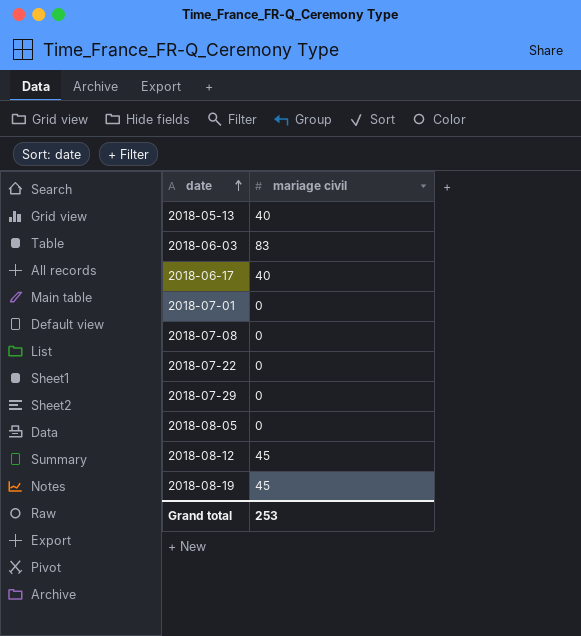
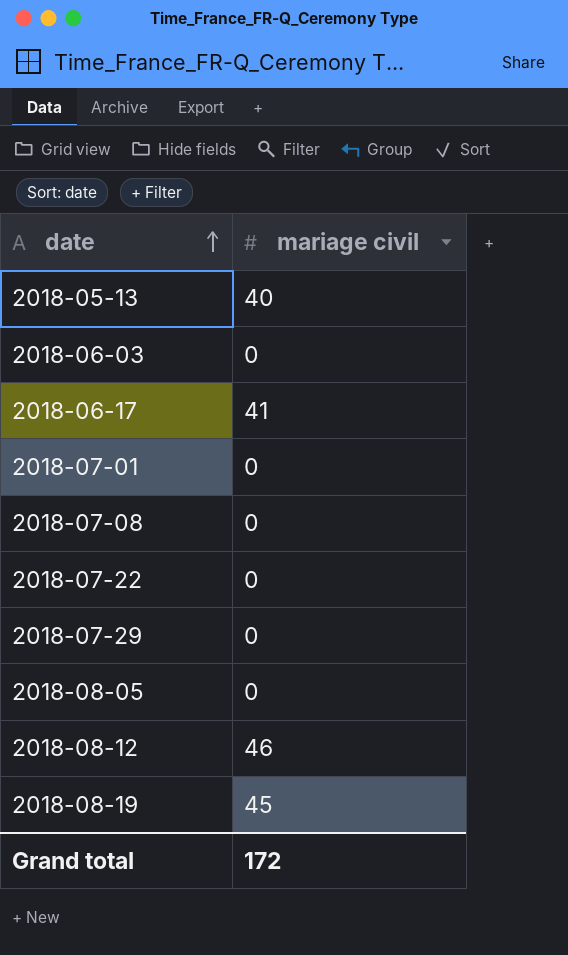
2018-06-03 | mariage civil: 83 -> 0
2018-06-17 | mariage civil: 40 -> 41
2018-08-12 | mariage civil: 45 -> 46
Grand total | mariage civil: 253 -> 172

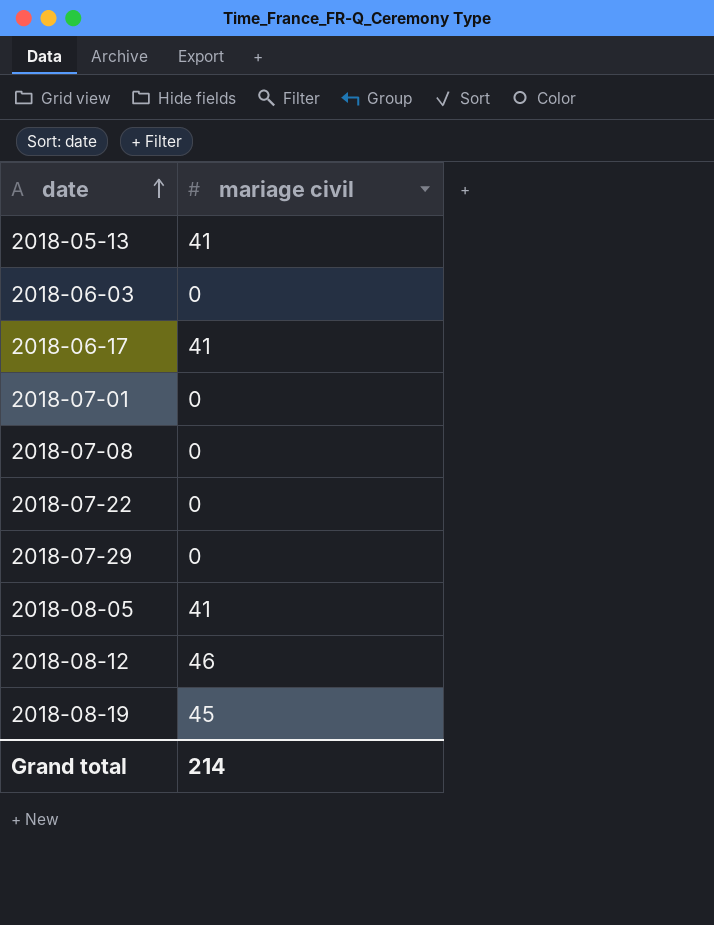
2018-05-13 | mariage civil: 40 -> 41
2018-08-05 | mariage civil: 0 -> 41
Grand total | mariage civil: 172 -> 214

